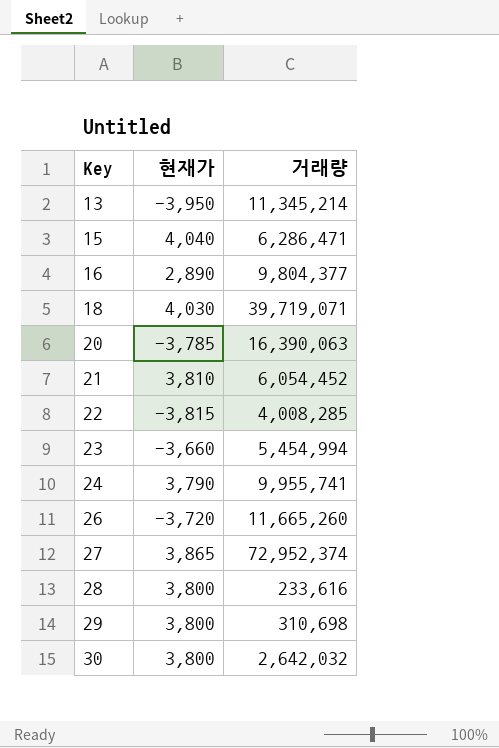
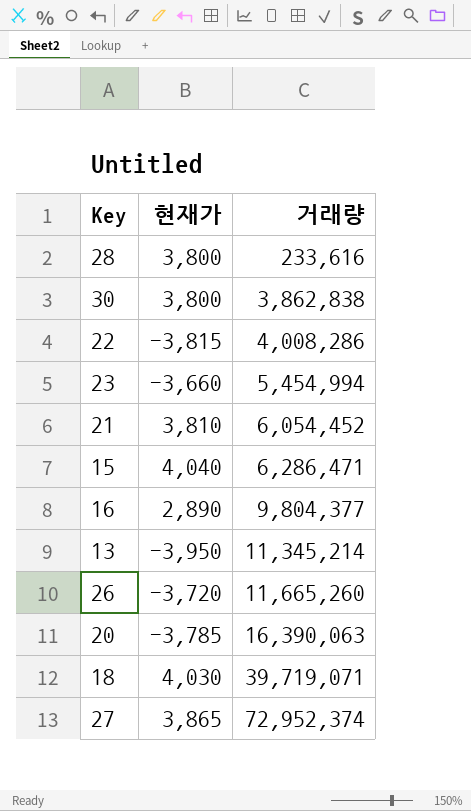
row order: Key ascending -> 거래량 ascending
row 24: 3,790 | 9,955,741 -> none
row 29: 3,800 | 310,698 -> none
30 | 거래량: 2,642,032 -> 3,862,838
22 | 거래량: 4,008,285 -> 4,008,286

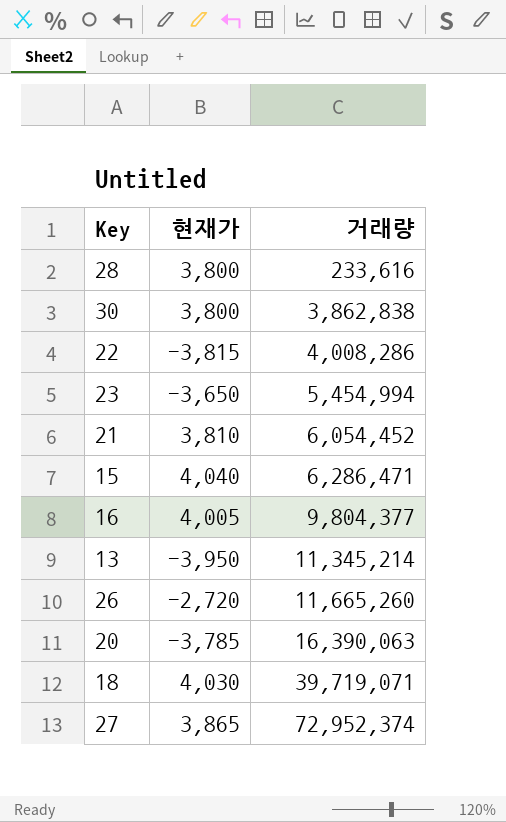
23 | 현재가: -3,660 -> -3,650
16 | 현재가: 2,890 -> 4,005
26 | 현재가: -3,720 -> -2,720

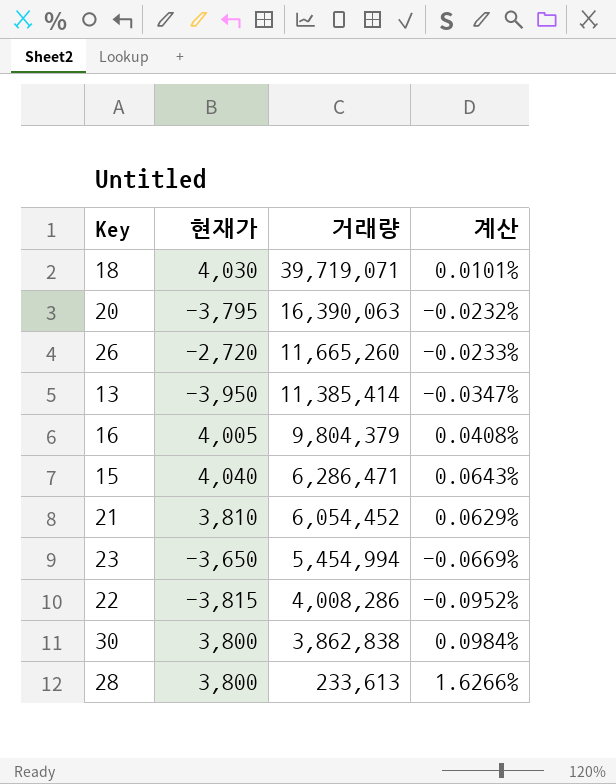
row order: 거래량 ascending -> 거래량 descending
column 계산 | formula: none -> [현재가] / [거래량]
row 27: 3,865 | 72,952,374 -> none
20 | 현재가: -3,785 -> -3,795
13 | 거래량: 11,345,214 -> 11,385,414
16 | 거래량: 9,804,377 -> 9,804,379
28 | 거래량: 233,616 -> 233,613

